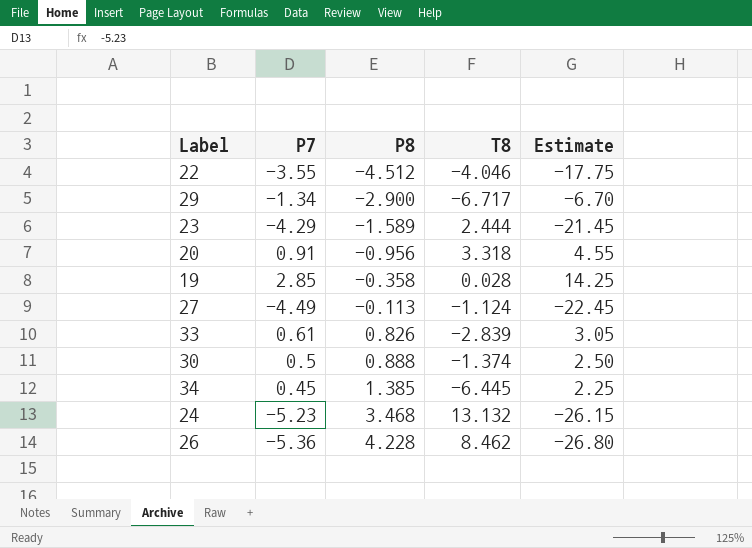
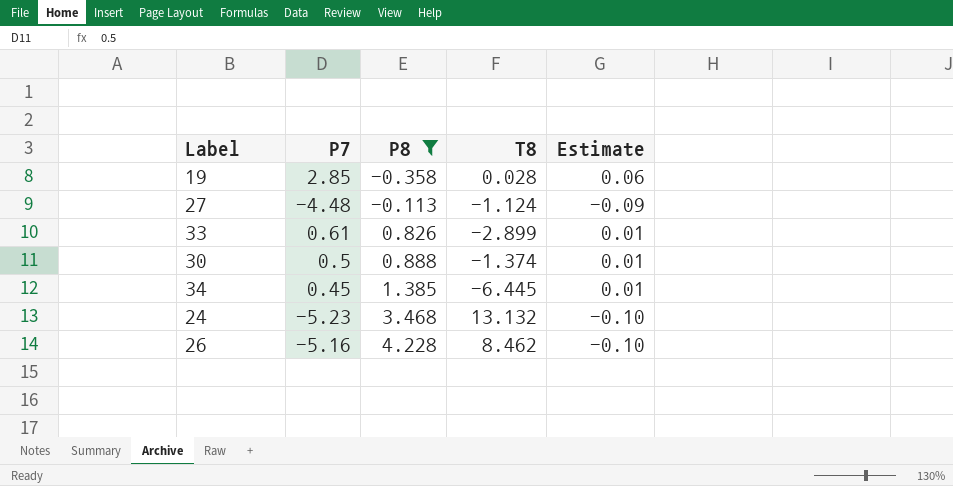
filter: none -> P8 >= -0.358
column Estimate | formula: [P7] * 5 -> [P7] * 0.02
27 | P7: -4.49 -> -4.48
33 | T8: -2.839 -> -2.899
26 | P7: -5.36 -> -5.16

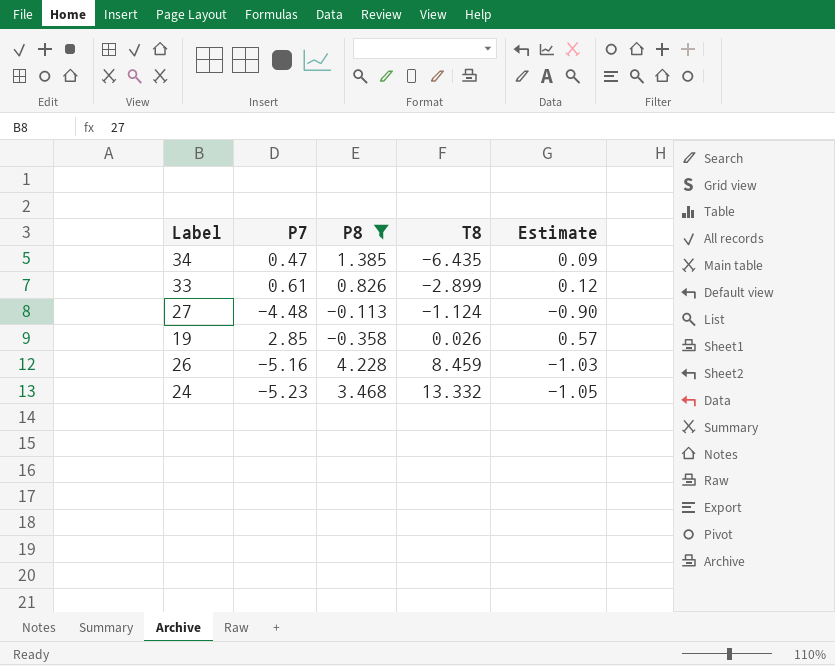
row order: P8 ascending -> T8 ascending
column Estimate | formula: [P7] * 0.02 -> [P7] * 0.2
row 30: 0.5 | 0.888 | -1.374 | 0.01 -> none
34 | P7: 0.45 -> 0.47
34 | T8: -6.445 -> -6.435
19 | T8: 0.028 -> 0.026
26 | T8: 8.462 -> 8.459
24 | T8: 13.132 -> 13.332

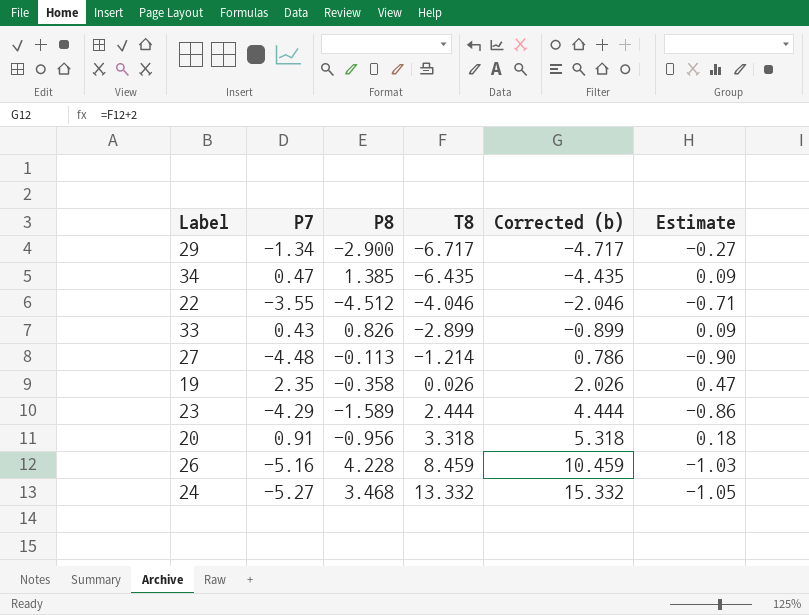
filter: P8 >= -0.358 -> none
column Corrected (b) | formula: none -> [T8] + 2
33 | P7: 0.61 -> 0.43
33 | Estimate: 0.12 -> 0.09
27 | T8: -1.124 -> -1.214
19 | P7: 2.85 -> 2.35
19 | Estimate: 0.57 -> 0.47
24 | P7: -5.23 -> -5.27

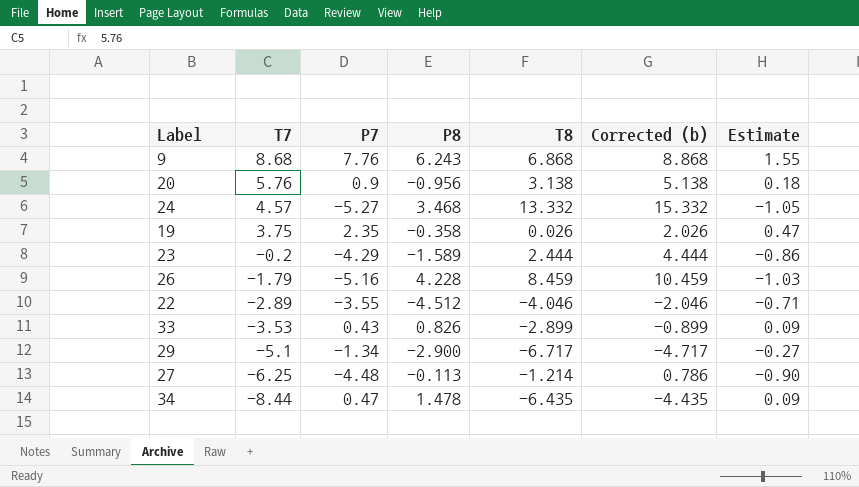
row order: T8 ascending -> T7 descending
column T7 | position: none -> 2
row 9: none -> 8.68 | 7.76 | 6.243 | 6.868 | 8.868 | 1.55
20 | P7: 0.91 -> 0.9
20 | T8: 3.318 -> 3.138
20 | Corrected (b): 5.318 -> 5.138
34 | P8: 1.385 -> 1.478

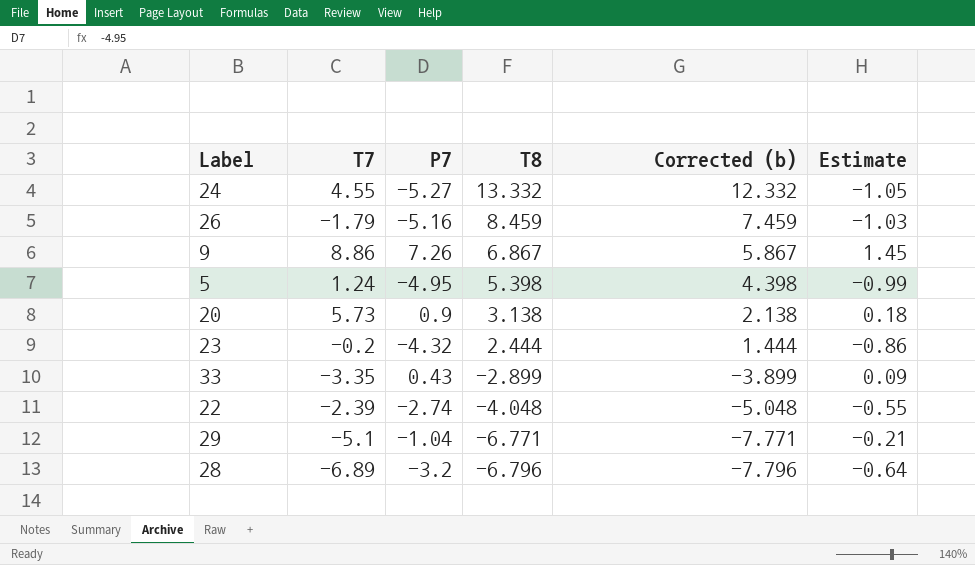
row order: T7 descending -> T8 descending
column P8 | position: 4 -> none
column Corrected (b) | formula: [T8] + 2 -> [T8] - 1
row 19: 3.75 | 2.35 | -0.358 | 0.026 | 2.026 | 0.47 -> none
row 27: -6.25 | -4.48 | -0.113 | -1.214 | 0.786 | -0.90 -> none
row 34: -8.44 | 0.47 | 1.478 | -6.435 | -4.435 | 0.09 -> none
24 | T7: 4.57 -> 4.55
9 | T7: 8.68 -> 8.86
9 | P7: 7.76 -> 7.26
9 | T8: 6.868 -> 6.867
9 | Estimate: 1.55 -> 1.45
row 5: none -> 1.24 | -4.95 | 5.398 | 4.398 | -0.99
20 | T7: 5.76 -> 5.73
23 | P7: -4.29 -> -4.32
33 | T7: -3.53 -> -3.35
22 | T7: -2.89 -> -2.39
22 | P7: -3.55 -> -2.74
22 | T8: -4.046 -> -4.048
22 | Estimate: -0.71 -> -0.55
29 | P7: -1.34 -> -1.04
29 | T8: -6.717 -> -6.771
29 | Estimate: -0.27 -> -0.21
row 28: none -> -6.89 | -3.2 | -6.796 | -7.796 | -0.64

